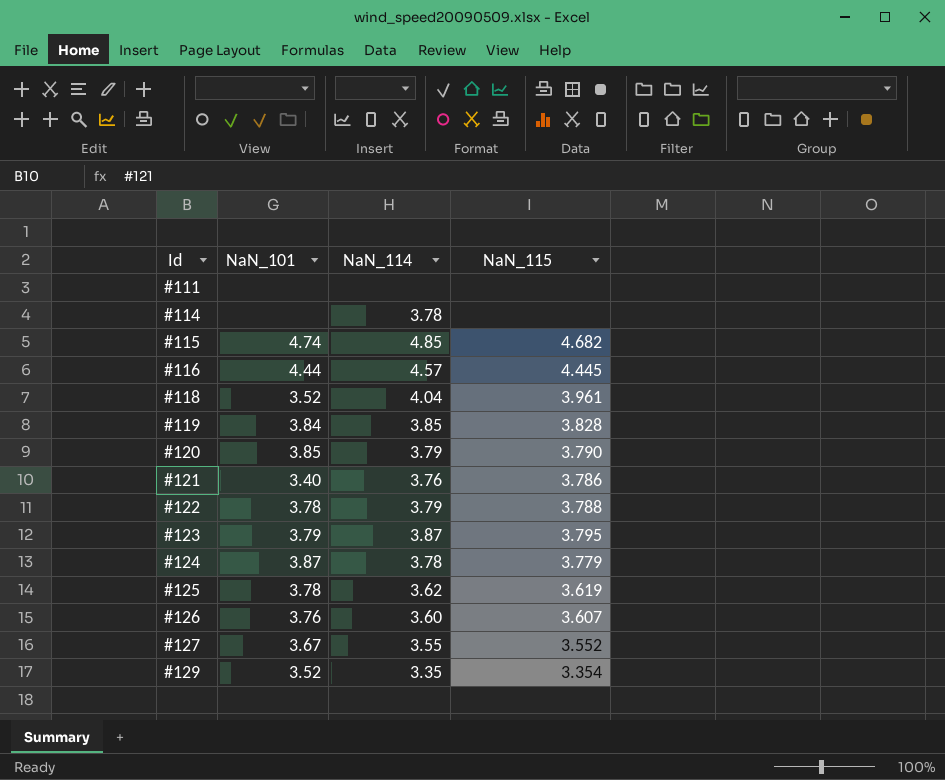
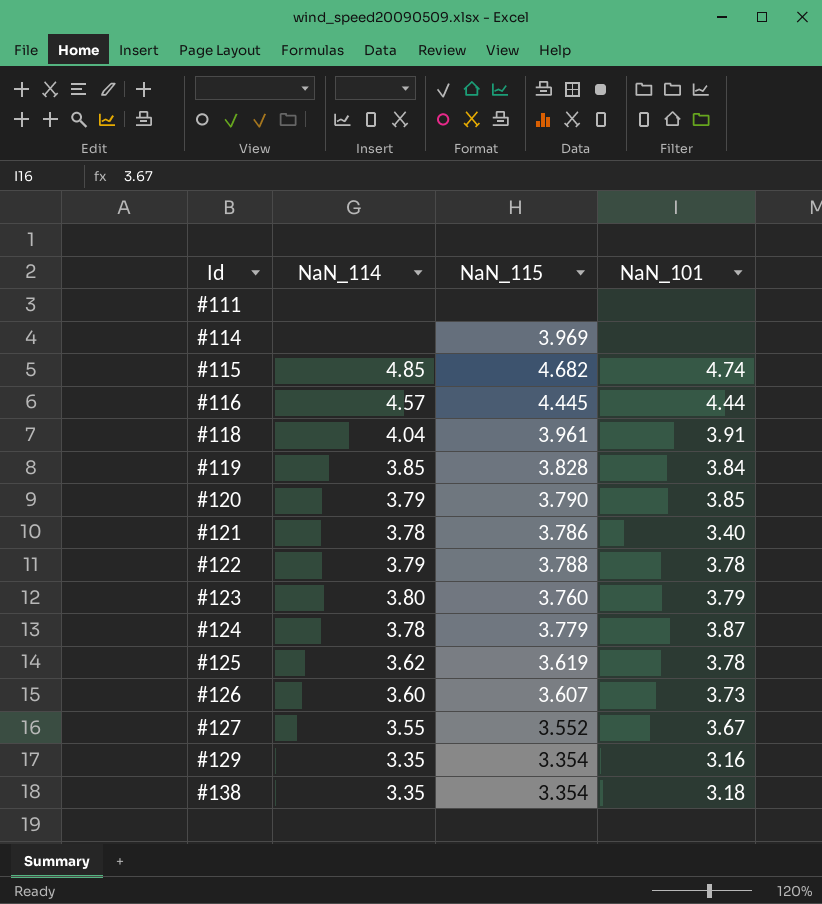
column NaN_101 | position: 2 -> 4
#114 | NaN_114: 3.78 -> none
#114 | NaN_115: none -> 3.969
#118 | NaN_101: 3.52 -> 3.91
#121 | NaN_114: 3.76 -> 3.78
#123 | NaN_114: 3.87 -> 3.80
#123 | NaN_115: 3.795 -> 3.760
#126 | NaN_101: 3.76 -> 3.73
#129 | NaN_101: 3.52 -> 3.16
row #138: none -> 3.35 | 3.354 | 3.18

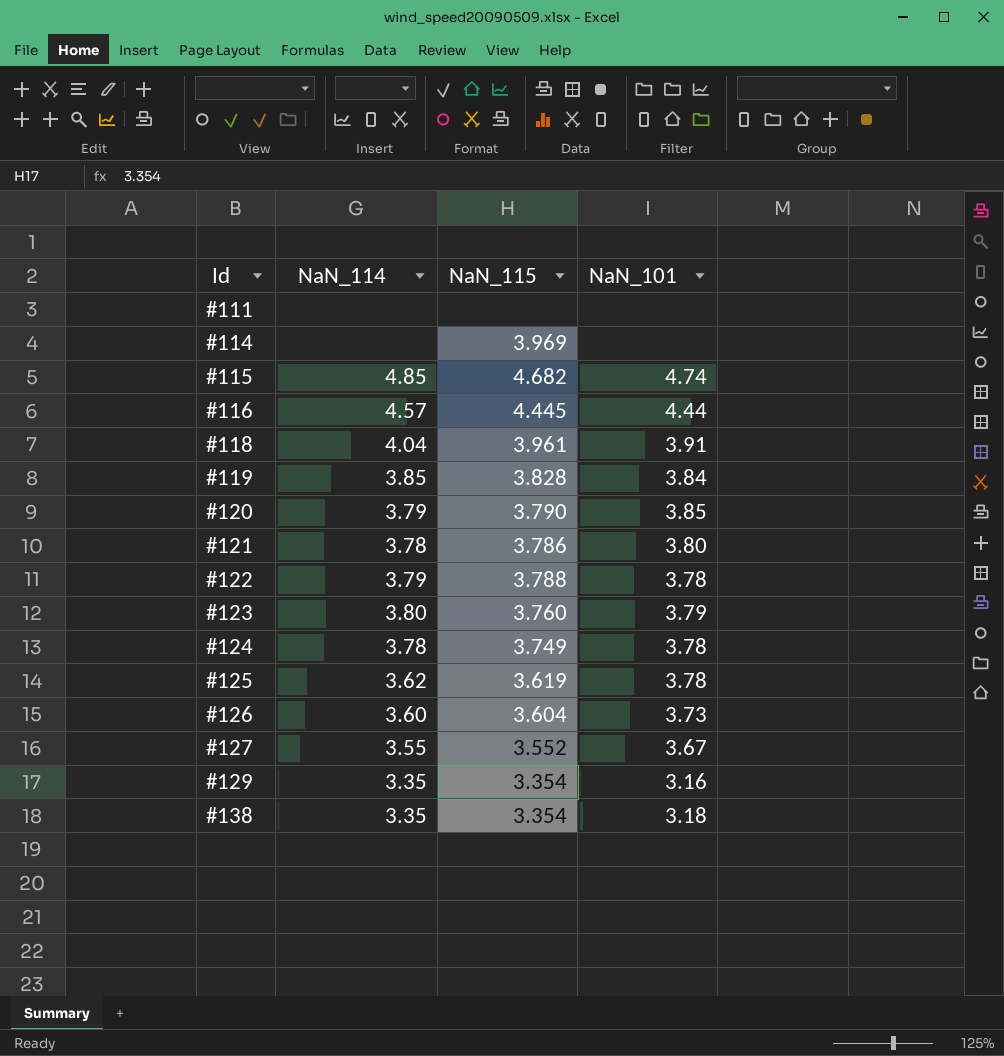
#121 | NaN_101: 3.40 -> 3.80
#124 | NaN_115: 3.779 -> 3.749
#124 | NaN_101: 3.87 -> 3.78
#126 | NaN_115: 3.607 -> 3.604

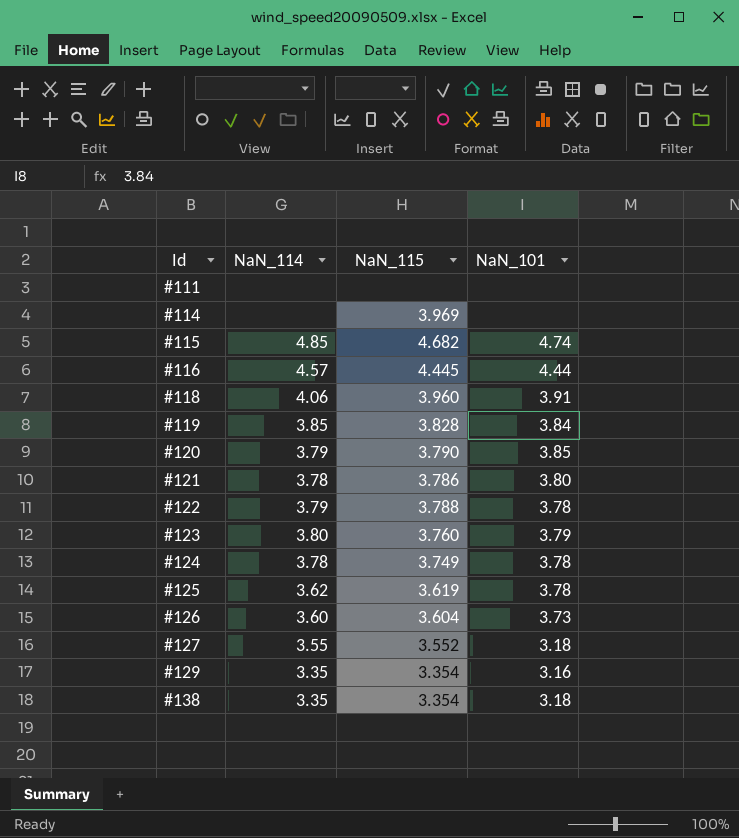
#118 | NaN_114: 4.04 -> 4.06
#118 | NaN_115: 3.961 -> 3.960
#127 | NaN_101: 3.67 -> 3.18

